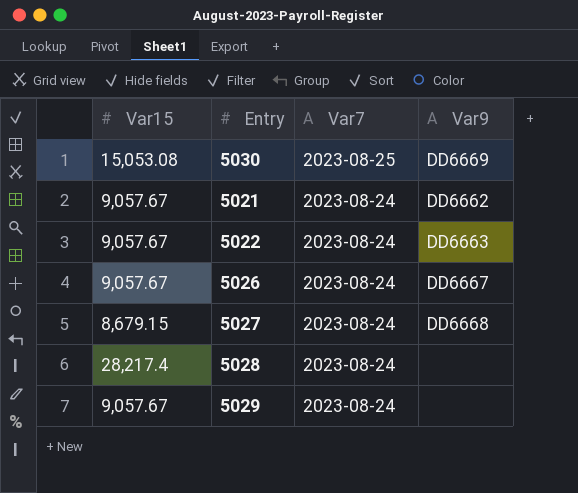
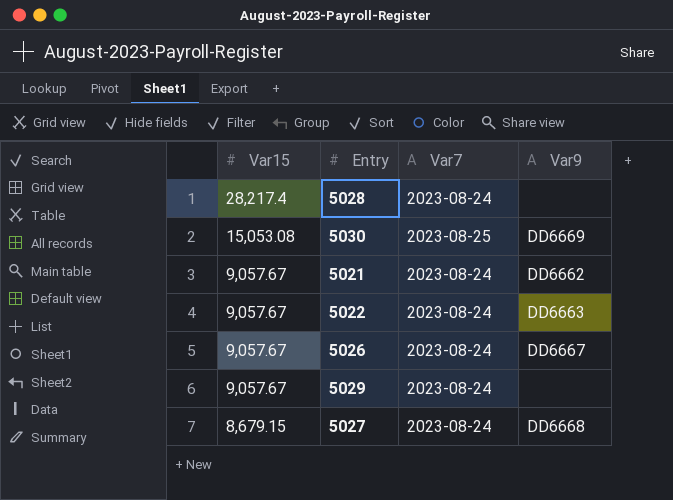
row order: Var7 descending -> Var15 descending

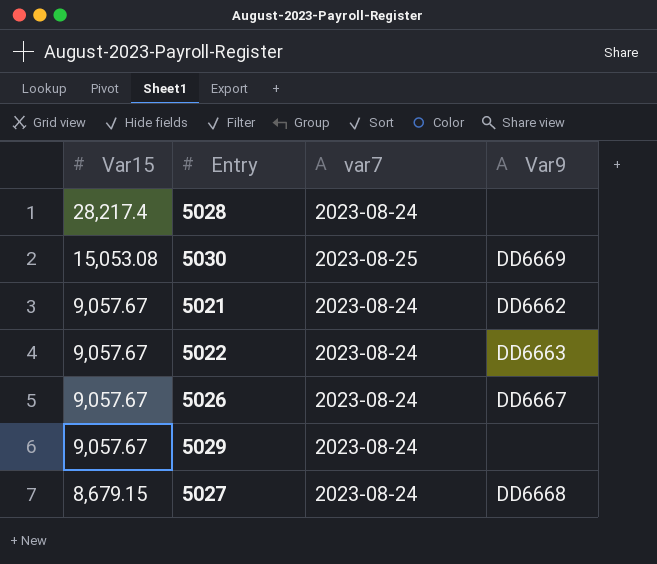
column name: Var7 -> var7

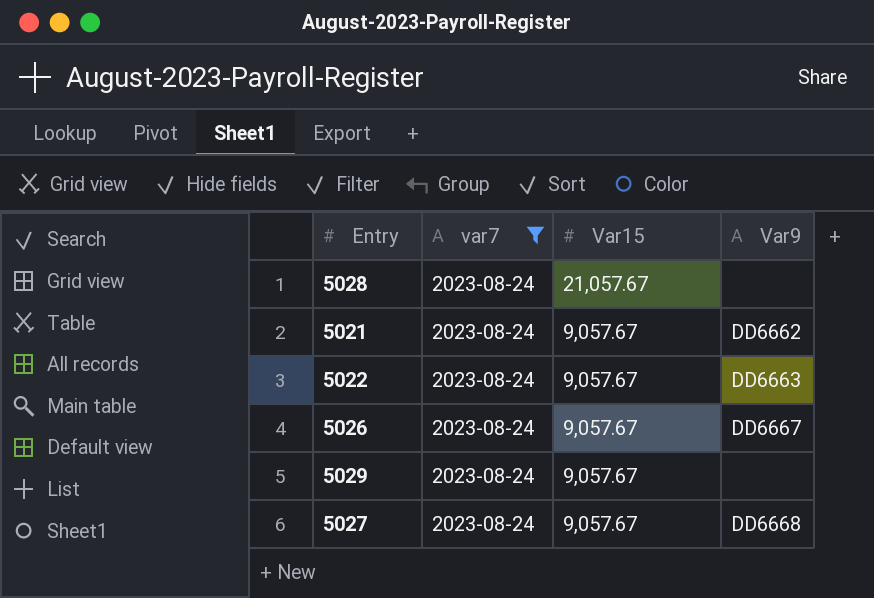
filter: none -> var7 = 2023-08-24
column Var15 | position: 1 -> 3
5028 | Var15: 28,217.4 -> 21,057.67
5027 | Var15: 8,679.15 -> 9,057.67

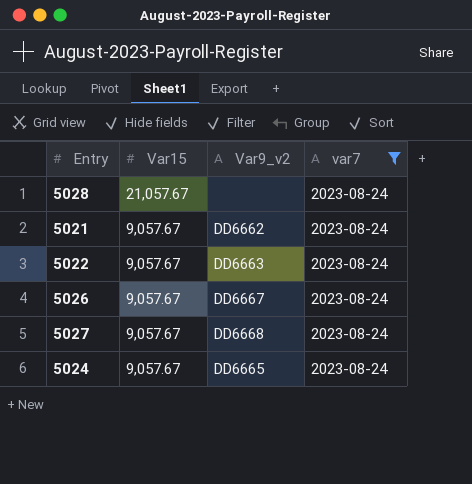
column name: Var9 -> Var9_v2
column var7 | position: 2 -> 4
row 5029: 2023-08-24 | 9,057.67 | none -> none
row 5024: none -> 9,057.67 | DD6665 | 2023-08-24

